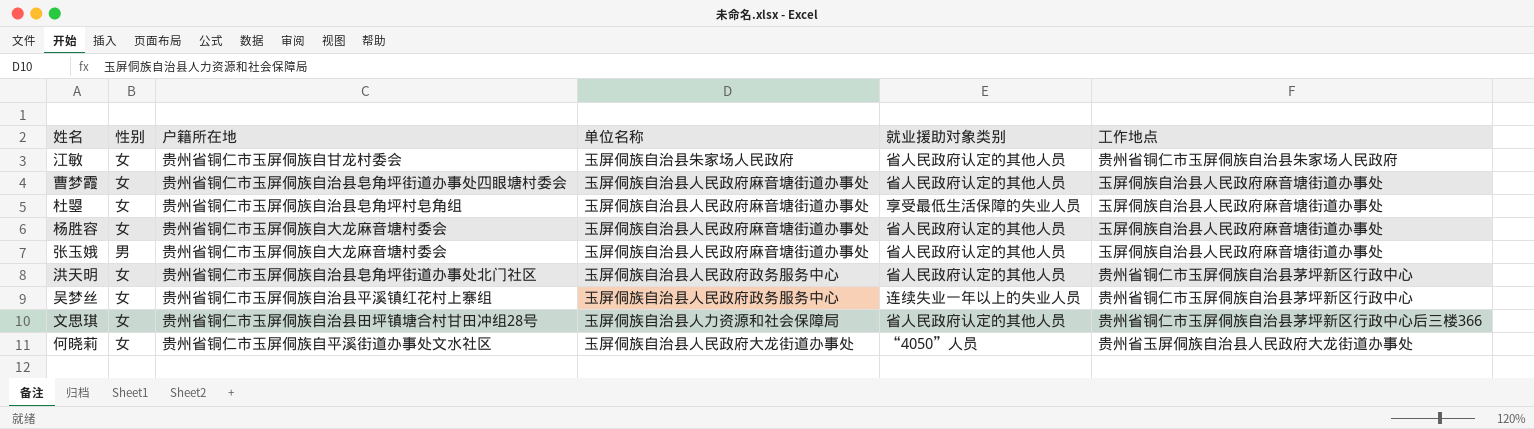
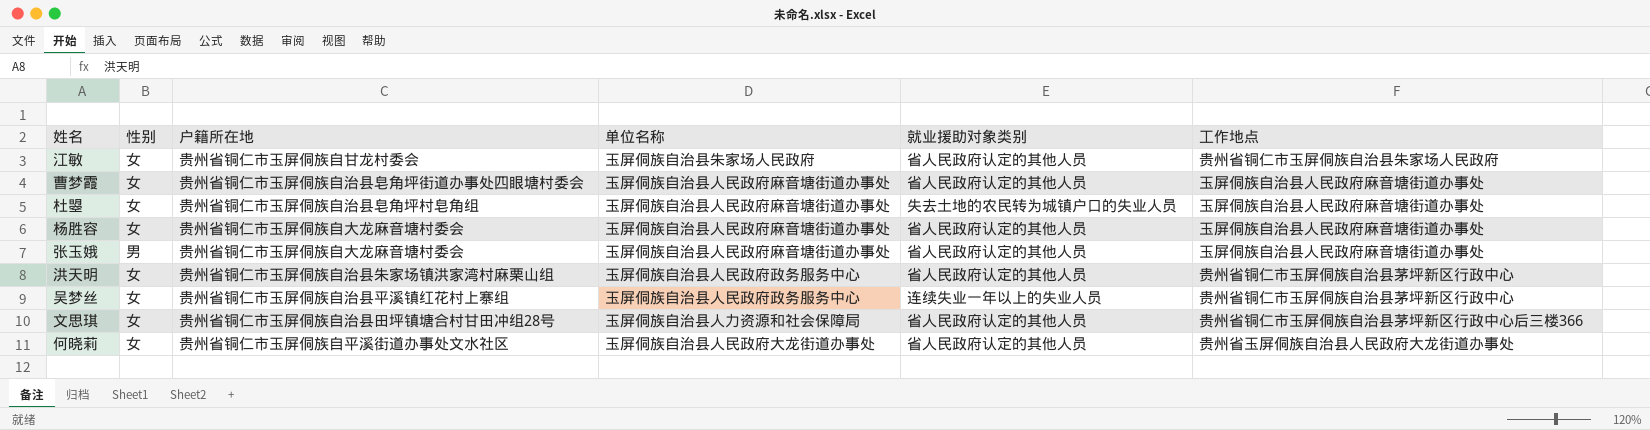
杜曌 | 就业援助对象类别: 享受最低生活保障的失业人员 -> 失去土地的农民转为城镇户口的失业人员
洪天明 | 户籍所在地: 贵州省铜仁市玉屏侗族自治县皂角坪街道办事处北门社区 -> 贵州省铜仁市玉屏侗族自治县朱家场镇洪家湾村麻栗山组
何晓莉 | 就业援助对象类别: “4050”人员 -> 省人民政府认定的其他人员

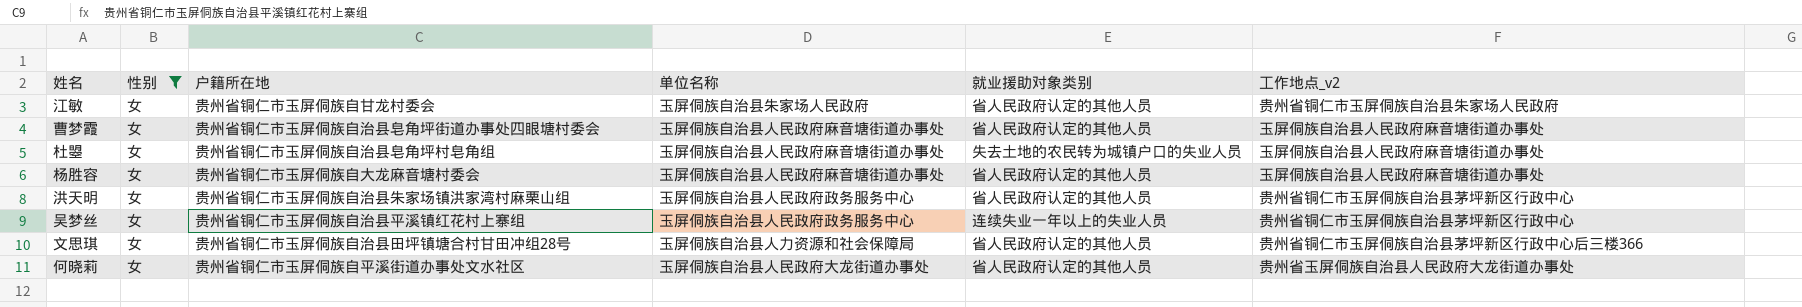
filter: none -> 性别 = 女
column name: 工作地点 -> 工作地点_v2

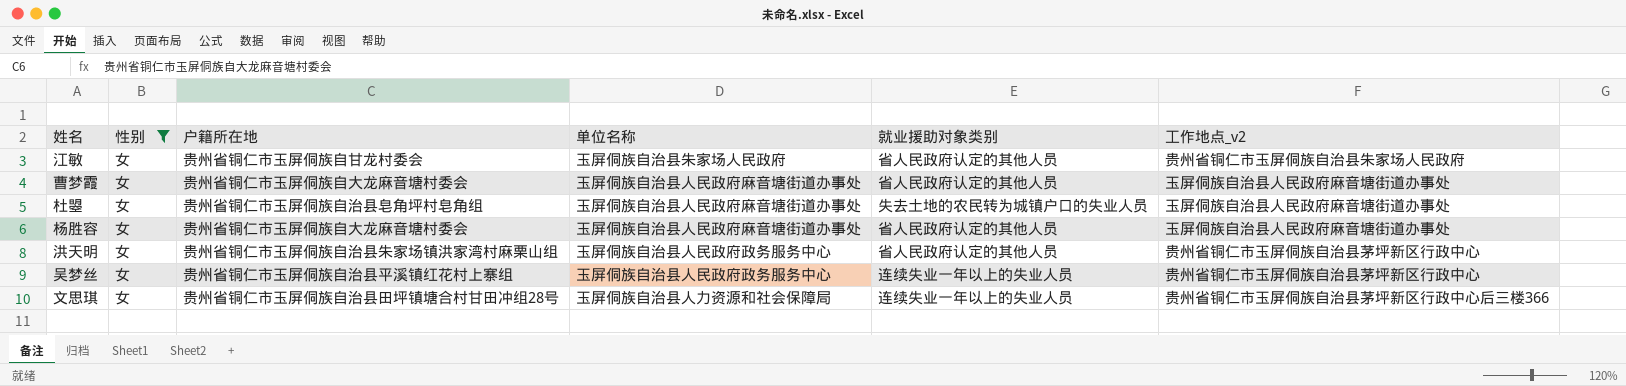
row 何晓莉: 女 | 贵州省铜仁市玉屏侗族自平溪街道办事处文水社区 | 玉屏侗族自治县人民政府大龙街道办事处 | 省人民政府认定的其他人员 | 贵州省玉屏侗族自治县人民政府大龙街道办事处 -> none
曹梦霞 | 户籍所在地: 贵州省铜仁市玉屏侗族自治县皂角坪街道办事处四眼塘村委会 -> 贵州省铜仁市玉屏侗族自大龙麻音塘村委会
文思琪 | 就业援助对象类别: 省人民政府认定的其他人员 -> 连续失业一年以上的失业人员

